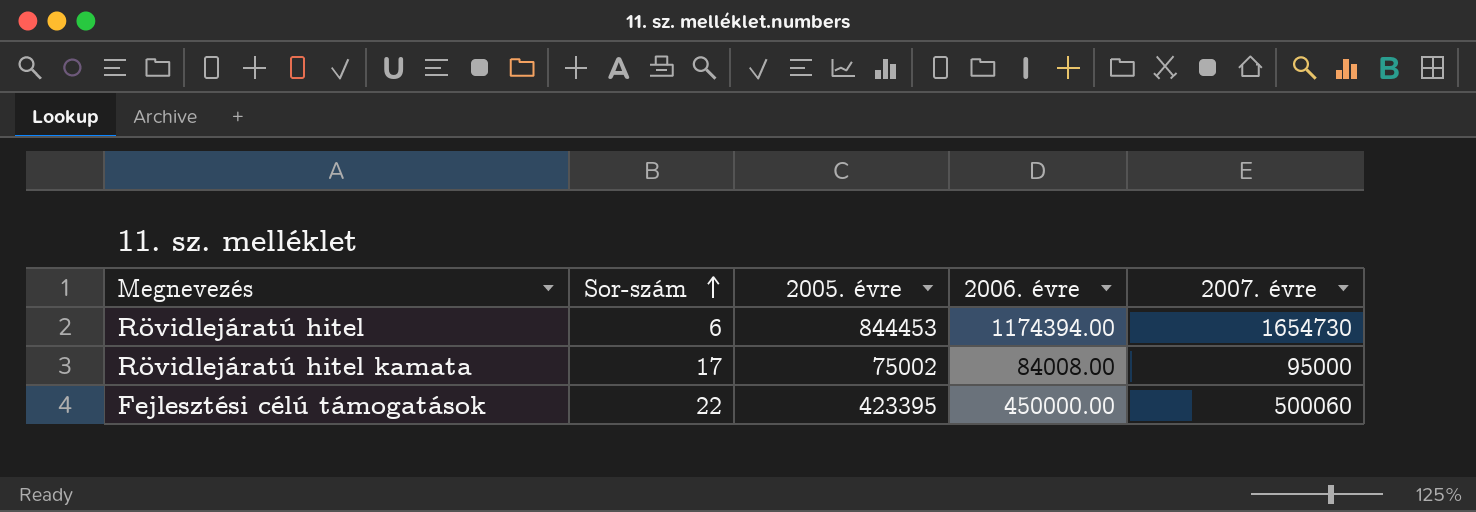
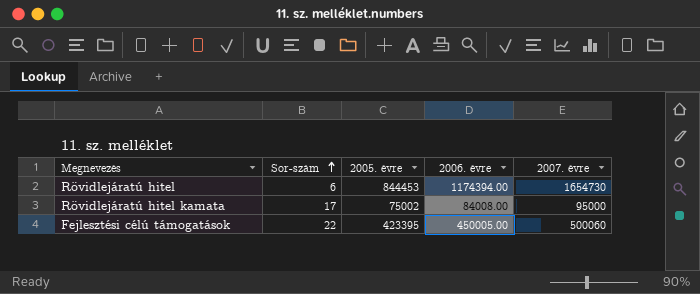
Fejlesztési célú támogatások | 2006. évre: 450000.00 -> 450005.00

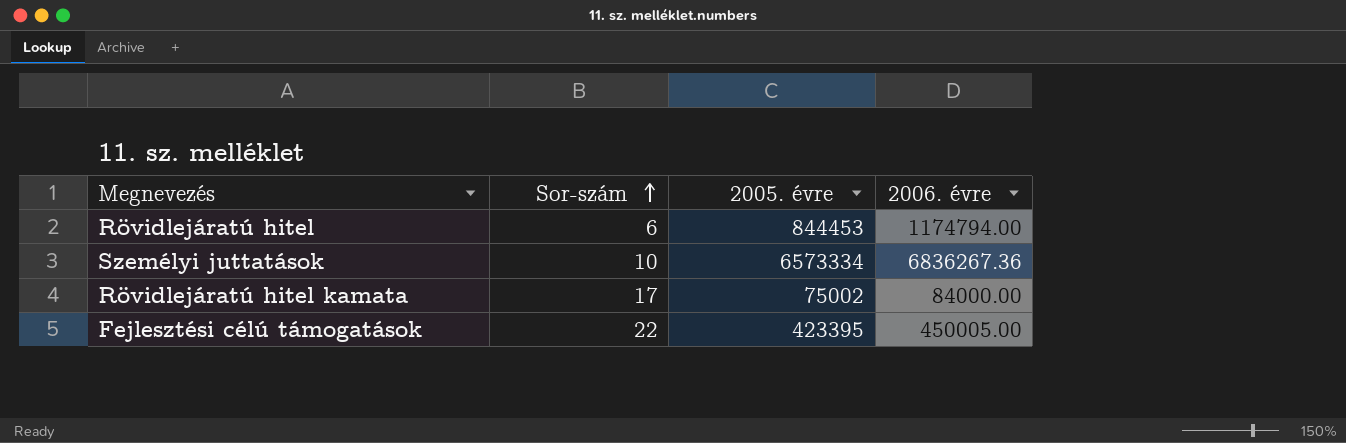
column 2007. évre | position: 5 -> none
Rövidlejáratú hitel | 2006. évre: 1174394.00 -> 1174794.00
row Személyi juttatások: none -> 10 | 6573334 | 6836267.36
Rövidlejáratú hitel kamata | 2006. évre: 84008.00 -> 84000.00

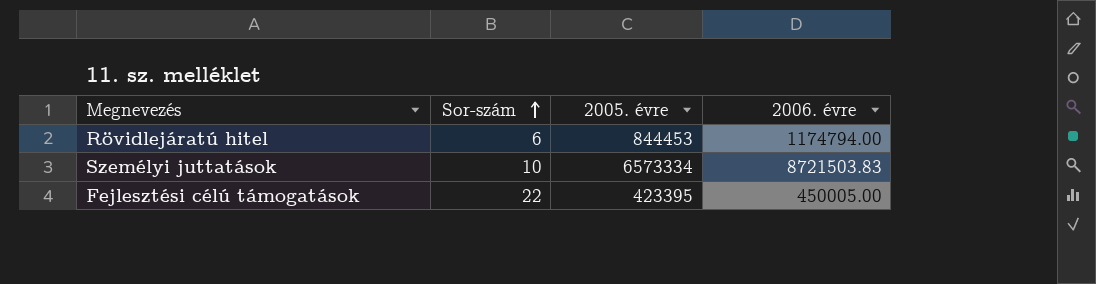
row Rövidlejáratú hitel kamata: 17 | 75002 | 84000.00 -> none
Személyi juttatások | 2006. évre: 6836267.36 -> 8721503.83

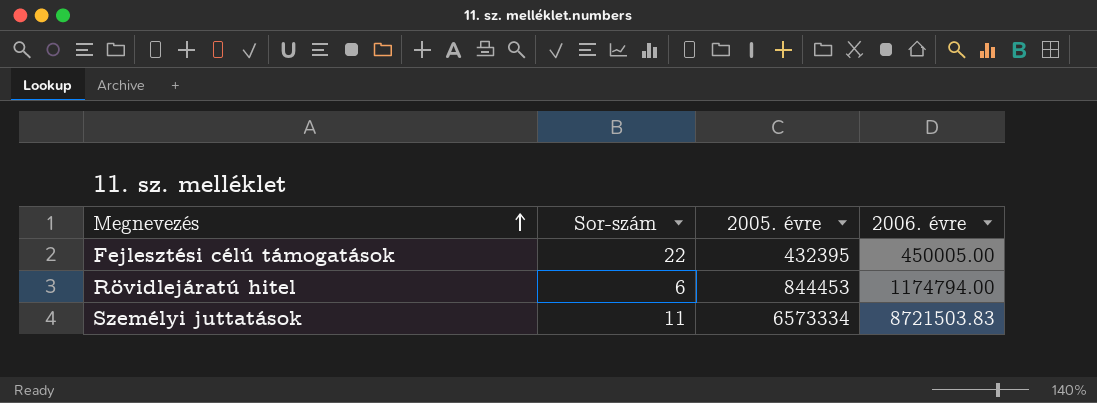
row order: Sor-szám ascending -> Megnevezés ascending
Fejlesztési célú támogatások | 2005. évre: 423395 -> 432395
Személyi juttatások | Sor-szám: 10 -> 11

